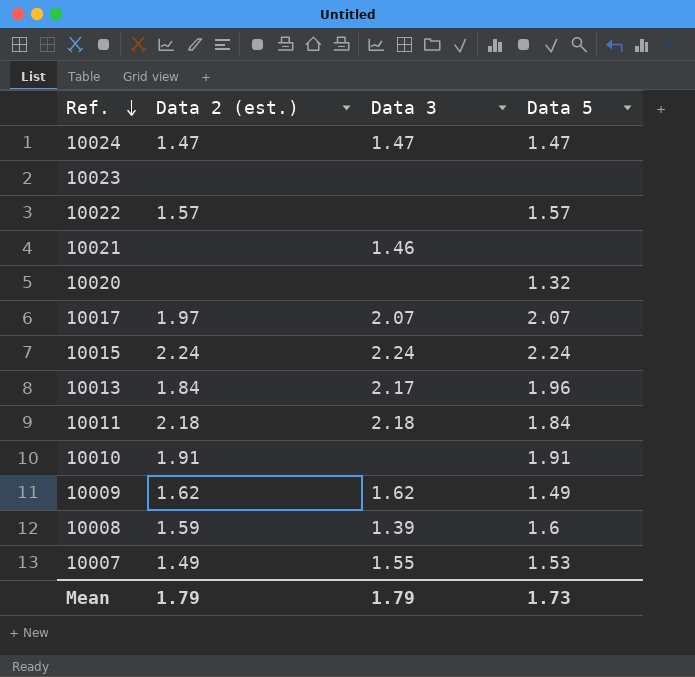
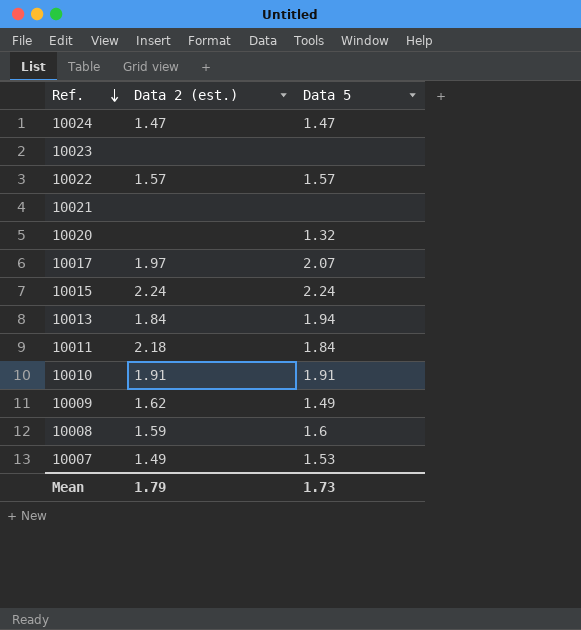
column Data 3 | position: 3 -> none
10013 | Data 5: 1.96 -> 1.94

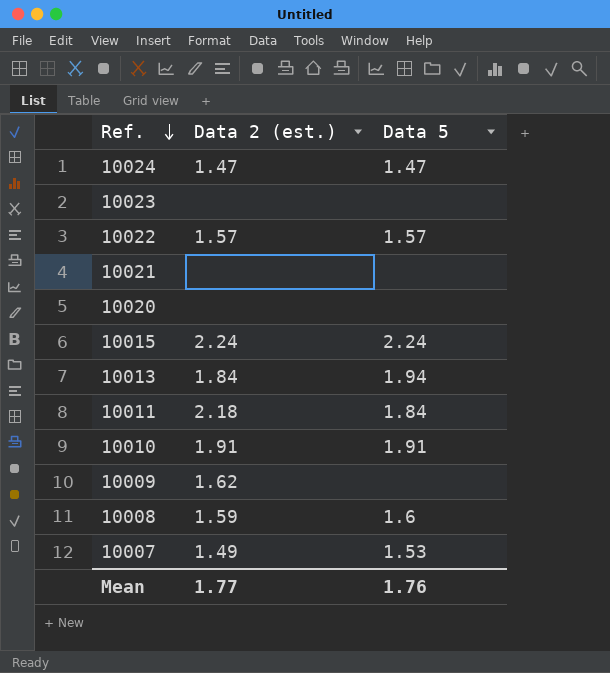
row 10017: 1.97 | 2.07 -> none
10020 | Data 5: 1.32 -> none
10009 | Data 5: 1.49 -> none
Mean | Data 2 (est.): 1.79 -> 1.77
Mean | Data 5: 1.73 -> 1.76

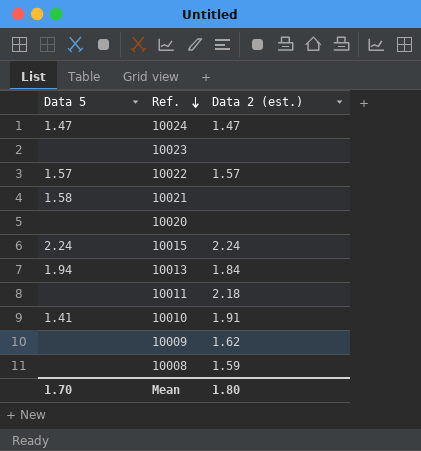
column Data 5 | position: 3 -> 1
row 10007: 1.49 | 1.53 -> none
10021 | Data 5: none -> 1.58
10011 | Data 5: 1.84 -> none
10010 | Data 5: 1.91 -> 1.41
10008 | Data 5: 1.6 -> none
Mean | Data 5: 1.76 -> 1.70
Mean | Data 2 (est.): 1.77 -> 1.80

